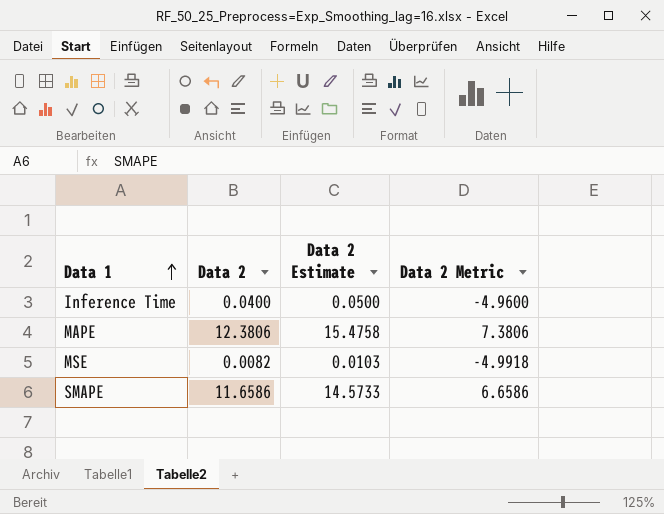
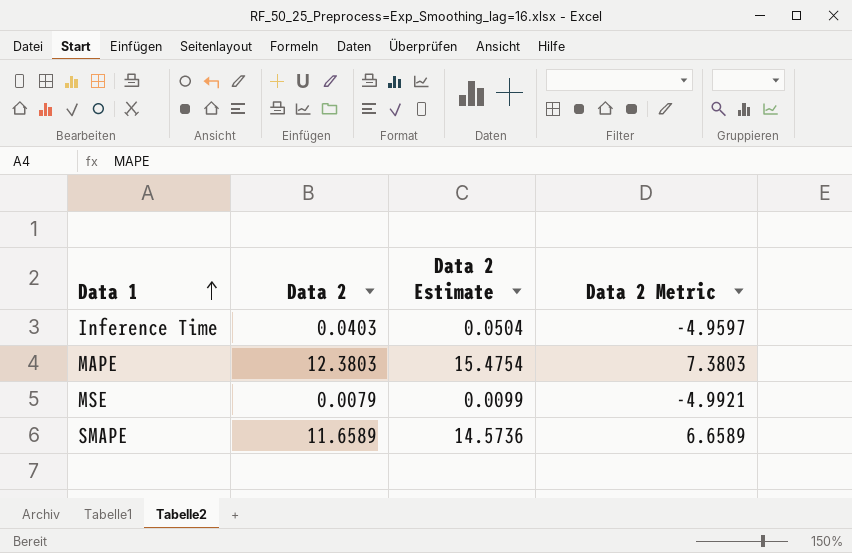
Inference Time | Data 2: 0.0400 -> 0.0403
Inference Time | Data 2 Estimate: 0.0500 -> 0.0504
Inference Time | Data 2 Metric: -4.9600 -> -4.9597
MAPE | Data 2: 12.3806 -> 12.3803
MAPE | Data 2 Estimate: 15.4758 -> 15.4754
MAPE | Data 2 Metric: 7.3806 -> 7.3803
MSE | Data 2: 0.0082 -> 0.0079
MSE | Data 2 Estimate: 0.0103 -> 0.0099
MSE | Data 2 Metric: -4.9918 -> -4.9921
SMAPE | Data 2: 11.6586 -> 11.6589
SMAPE | Data 2 Estimate: 14.5733 -> 14.5736
SMAPE | Data 2 Metric: 6.6586 -> 6.6589

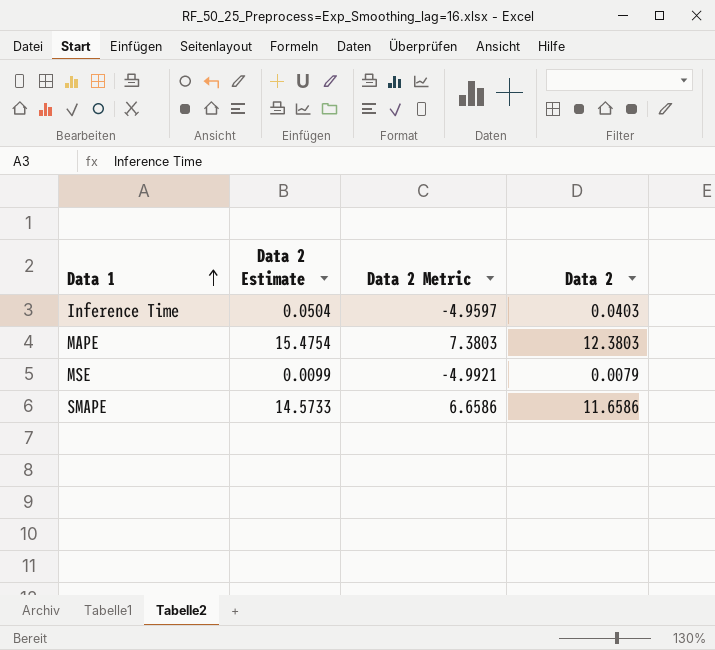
column Data 2 | position: 2 -> 4
SMAPE | Data 2 Estimate: 14.5736 -> 14.5733
SMAPE | Data 2 Metric: 6.6589 -> 6.6586
SMAPE | Data 2: 11.6589 -> 11.6586

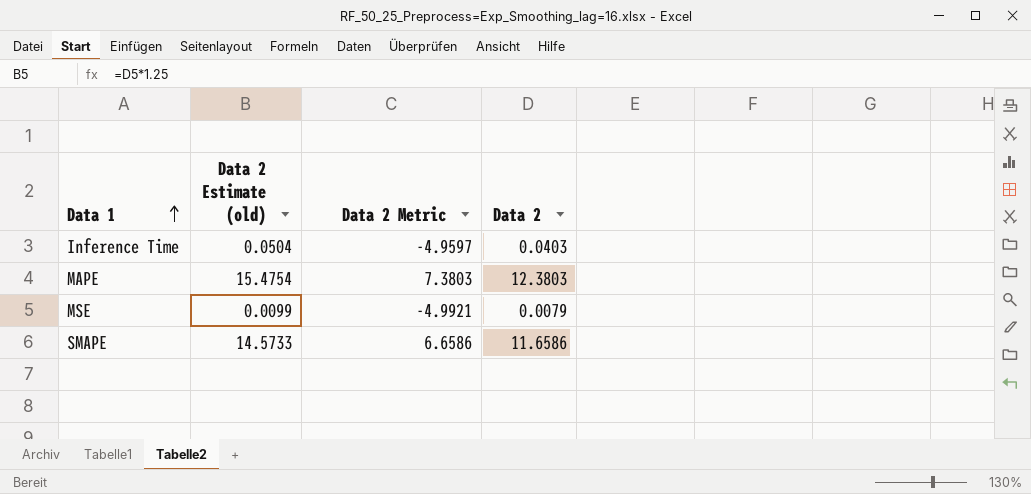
column name: Data 2 Estimate -> Data 2 Estimate (old)

